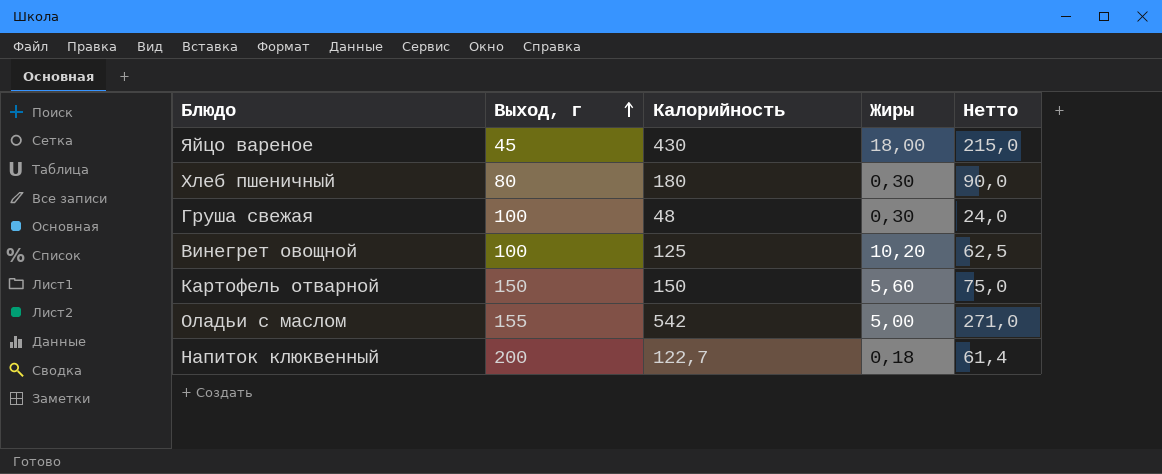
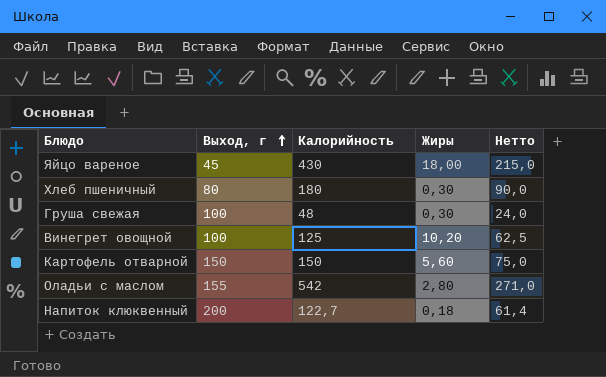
Оладьи с маслом | Жиры: 5,00 -> 2,80

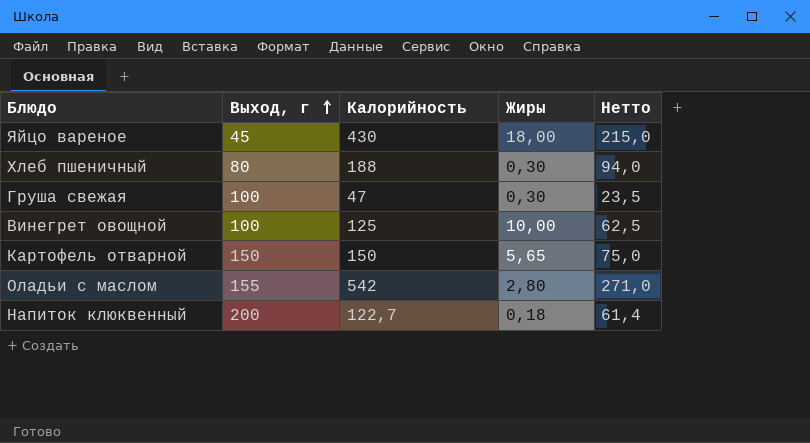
Хлеб пшеничный | Калорийность: 180 -> 188
Хлеб пшеничный | Нетто: 90,0 -> 94,0
Груша свежая | Калорийность: 48 -> 47
Груша свежая | Нетто: 24,0 -> 23,5
Винегрет овощной | Жиры: 10,20 -> 10,00
Картофель отварной | Жиры: 5,60 -> 5,65

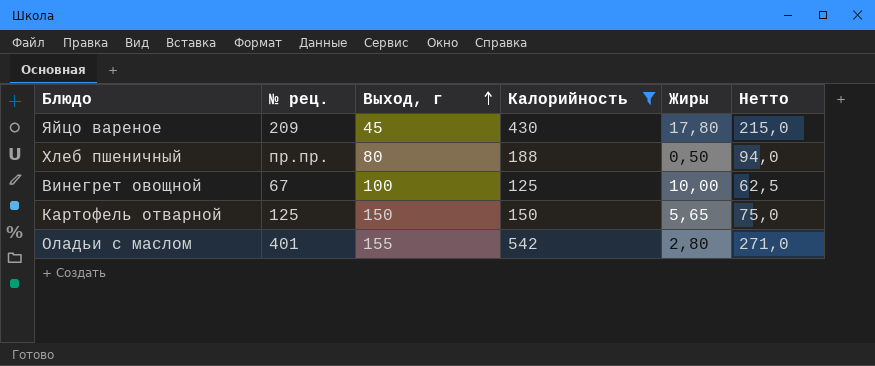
filter: none -> Калорийность >= 125
column № рец. | position: none -> 2
Яйцо вареное | Жиры: 18,00 -> 17,80
Хлеб пшеничный | Жиры: 0,30 -> 0,50

